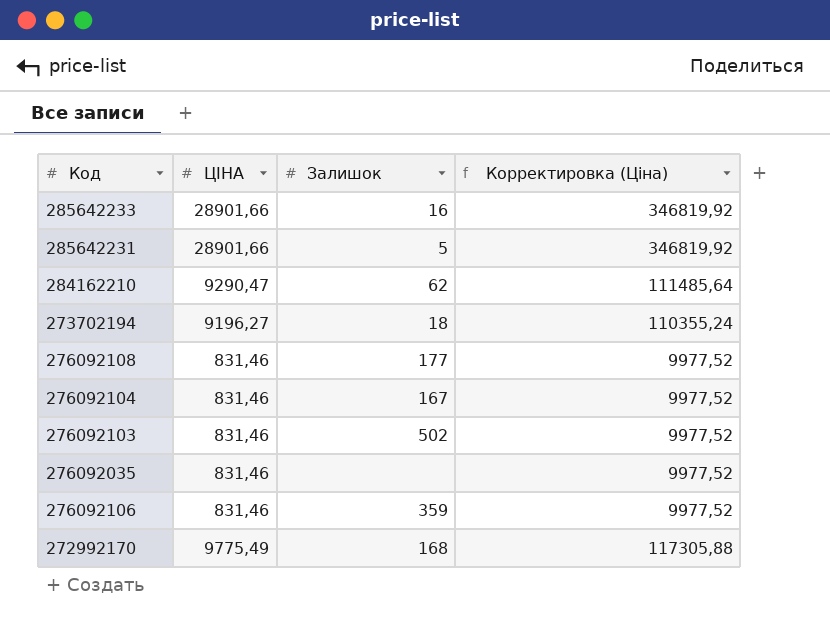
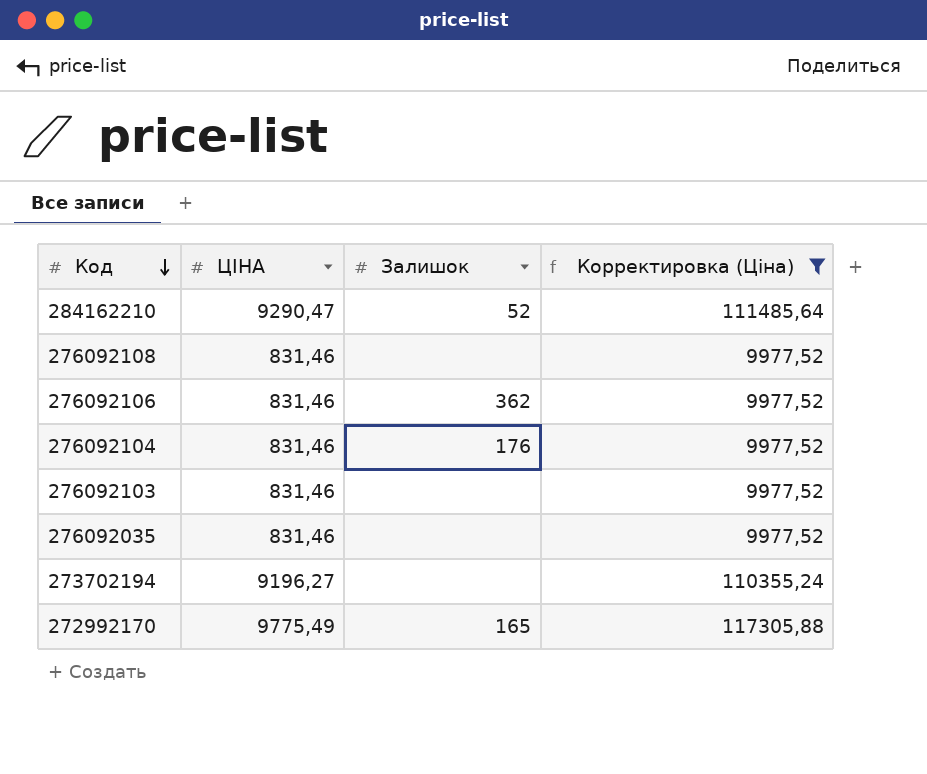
filter: none -> Корректировка (Ціна) != 346819,92
row order: none -> Код descending
284162210 | Залишок: 62 -> 52
276092108 | Залишок: 177 -> none
276092106 | Залишок: 359 -> 362
276092104 | Залишок: 167 -> 176
276092103 | Залишок: 502 -> none
273702194 | Залишок: 18 -> none
272992170 | Залишок: 168 -> 165

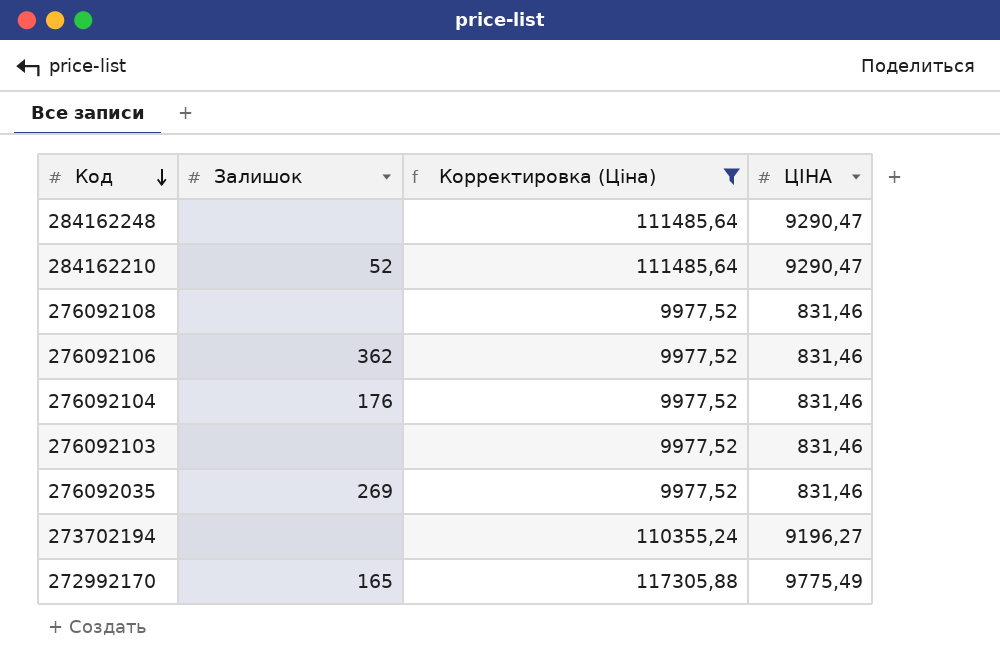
column ЦІНА | position: 2 -> 4
row 284162248: none -> none | 111485,64 | 9290,47
276092035 | Залишок: none -> 269

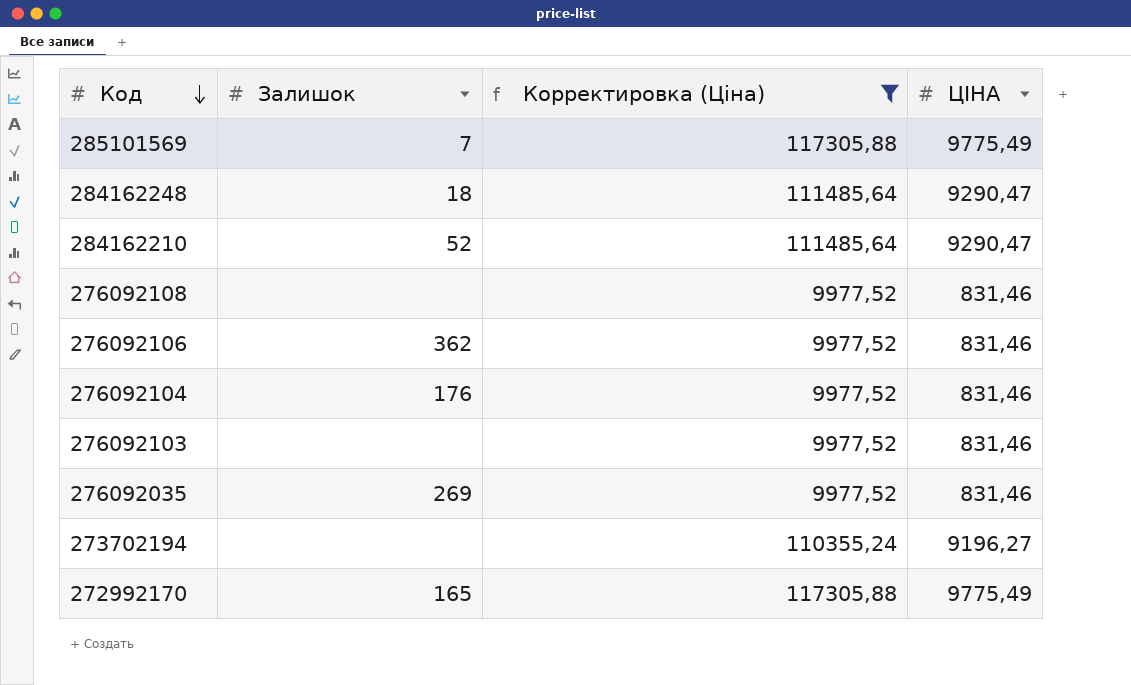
row 285101569: none -> 7 | 117305,88 | 9775,49
284162248 | Залишок: none -> 18

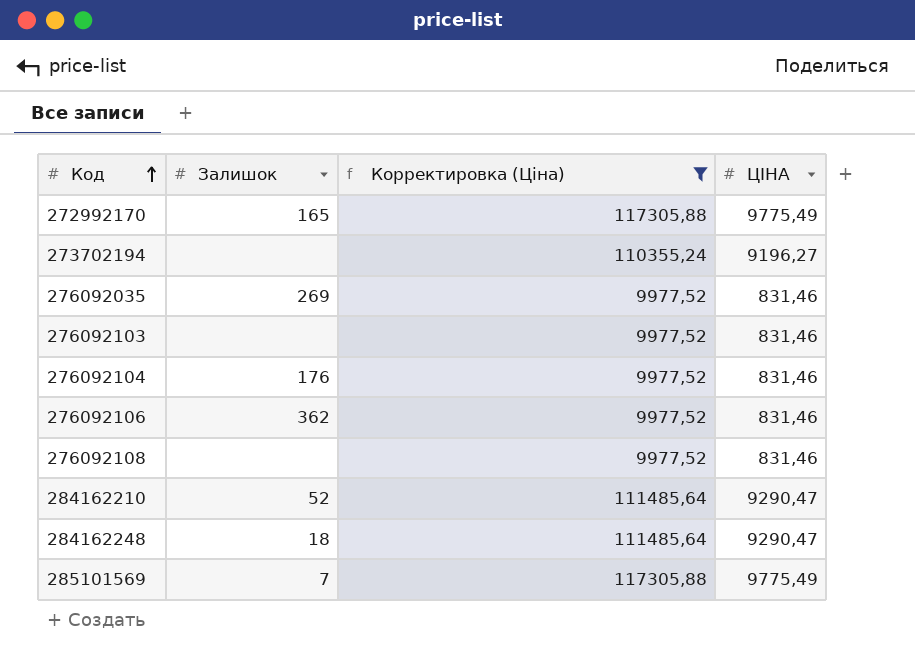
row order: Код descending -> Код ascending

